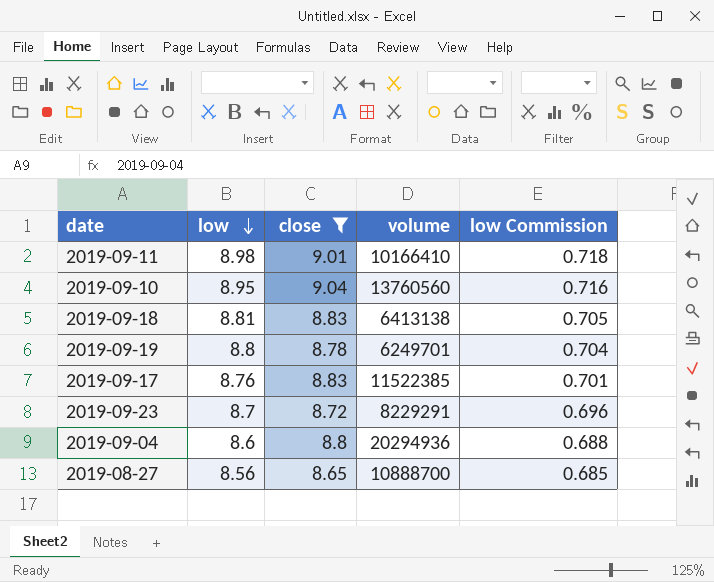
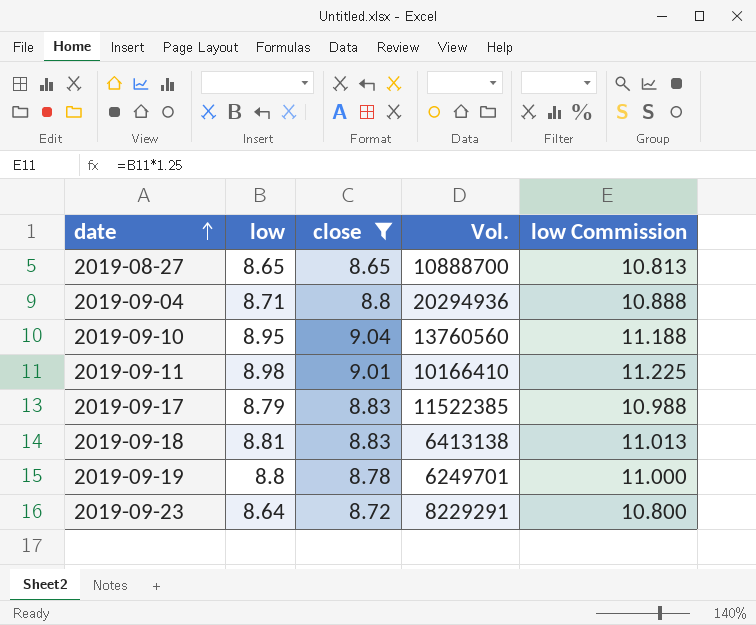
row order: low descending -> date ascending
column name: volume -> Vol.
column low Commission | formula: [low] * 0.08 -> [low] * 1.25
2019-08-27 | low: 8.56 -> 8.65
2019-09-04 | low: 8.6 -> 8.71
2019-09-17 | low: 8.76 -> 8.79
2019-09-23 | low: 8.7 -> 8.64

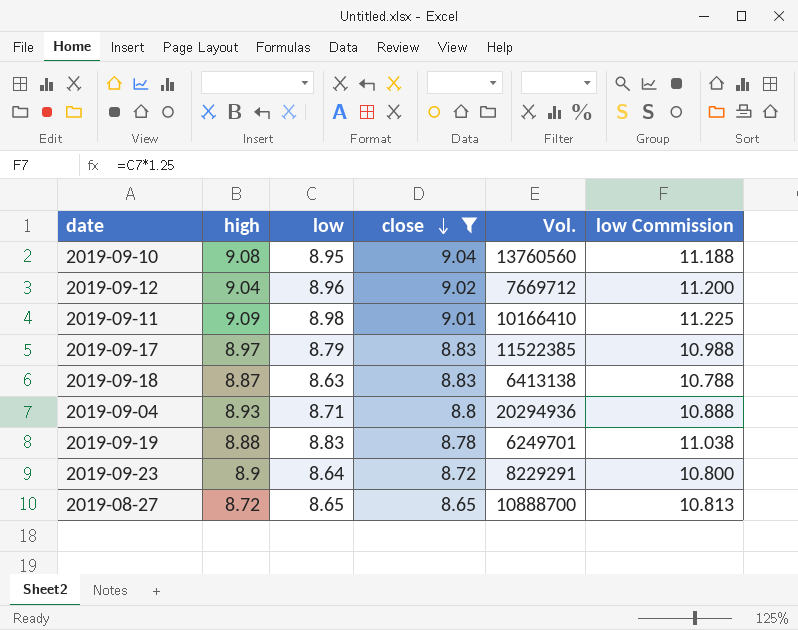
row order: date ascending -> close descending
column high | position: none -> 2
row 2019-09-12: none -> 9.04 | 8.96 | 9.02 | 7669712 | 11.200
2019-09-18 | low: 8.81 -> 8.63
2019-09-18 | low Commission: 11.013 -> 10.788
2019-09-19 | low: 8.8 -> 8.83
2019-09-19 | low Commission: 11.000 -> 11.038

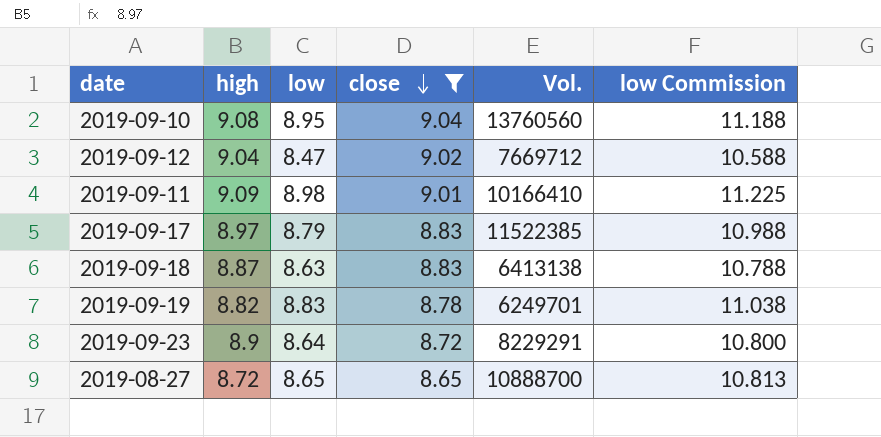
row 2019-09-04: 8.93 | 8.71 | 8.8 | 20294936 | 10.888 -> none
2019-09-12 | low: 8.96 -> 8.47
2019-09-12 | low Commission: 11.200 -> 10.588
2019-09-19 | high: 8.88 -> 8.82

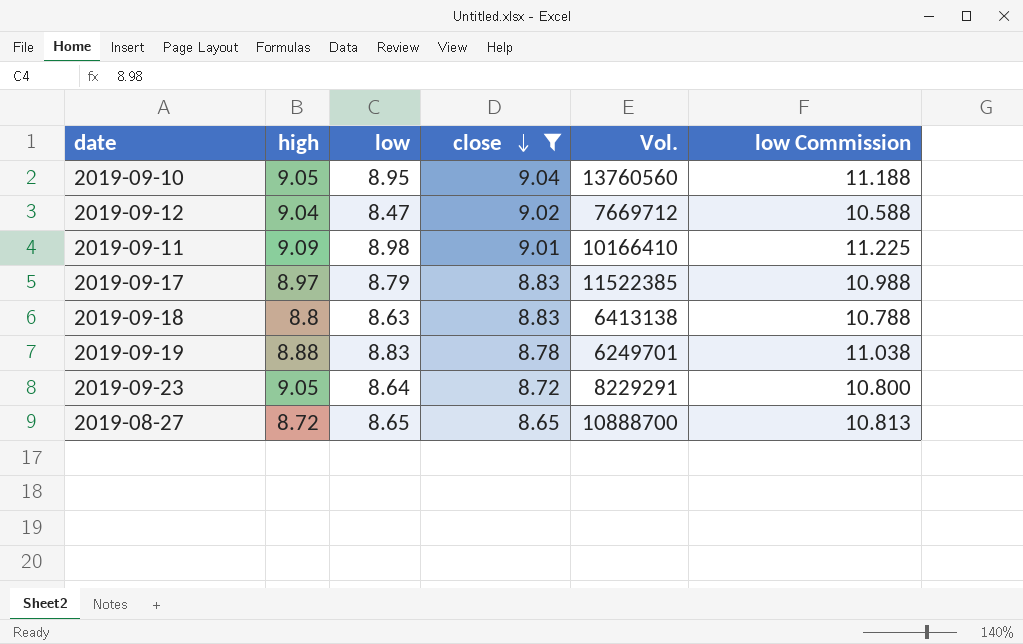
2019-09-10 | high: 9.08 -> 9.05
2019-09-18 | high: 8.87 -> 8.8
2019-09-19 | high: 8.82 -> 8.88
2019-09-23 | high: 8.9 -> 9.05

